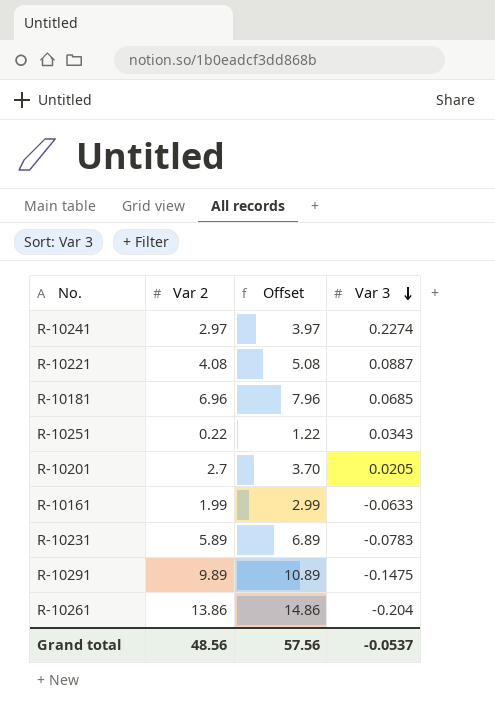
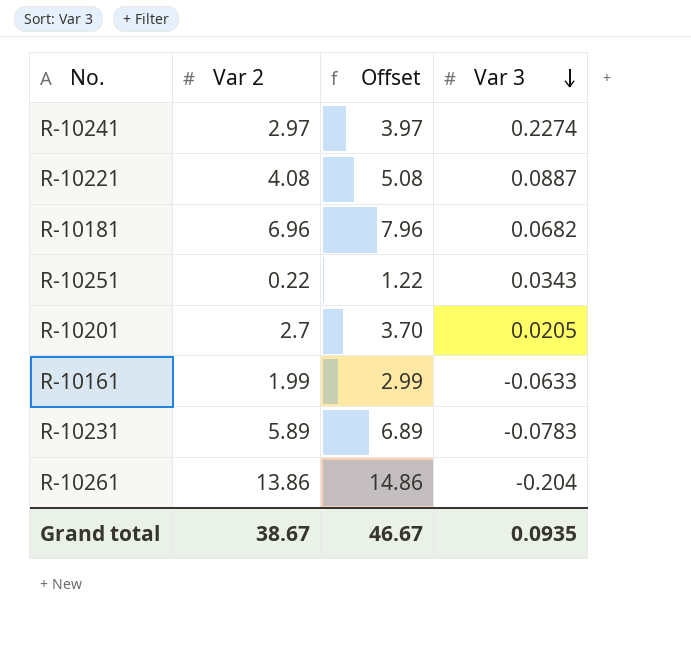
row R-10291: 9.89 | 10.89 | -0.1475 -> none
R-10181 | Var 3: 0.0685 -> 0.0682
Grand total | Var 2: 48.56 -> 38.67
Grand total | Offset: 57.56 -> 46.67
Grand total | Var 3: -0.0537 -> 0.0935

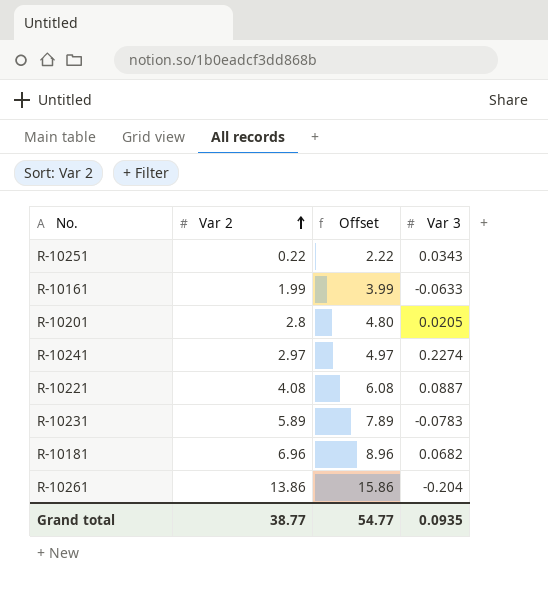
row order: Var 3 descending -> Var 2 ascending
column Offset | formula: [Var 2] + 1 -> [Var 2] + 2
R-10201 | Var 2: 2.7 -> 2.8
Grand total | Var 2: 38.67 -> 38.77
Grand total | Offset: 46.67 -> 54.77

